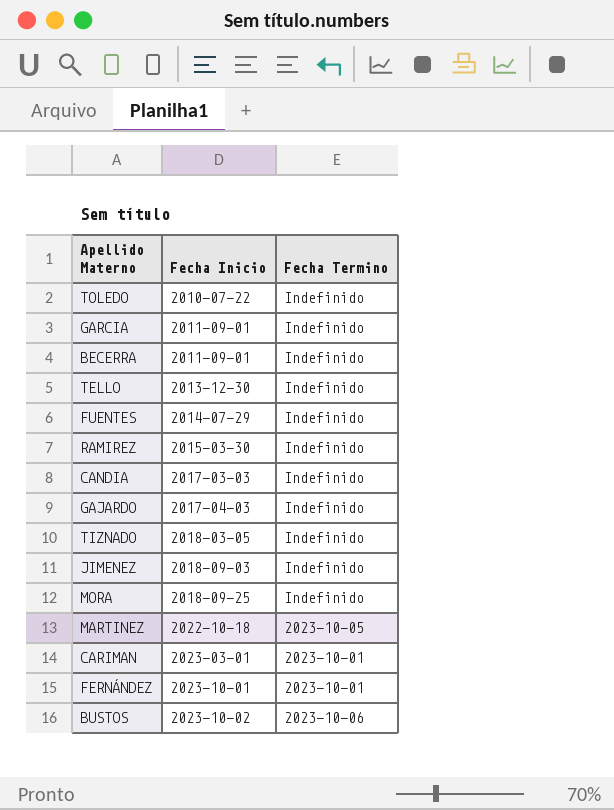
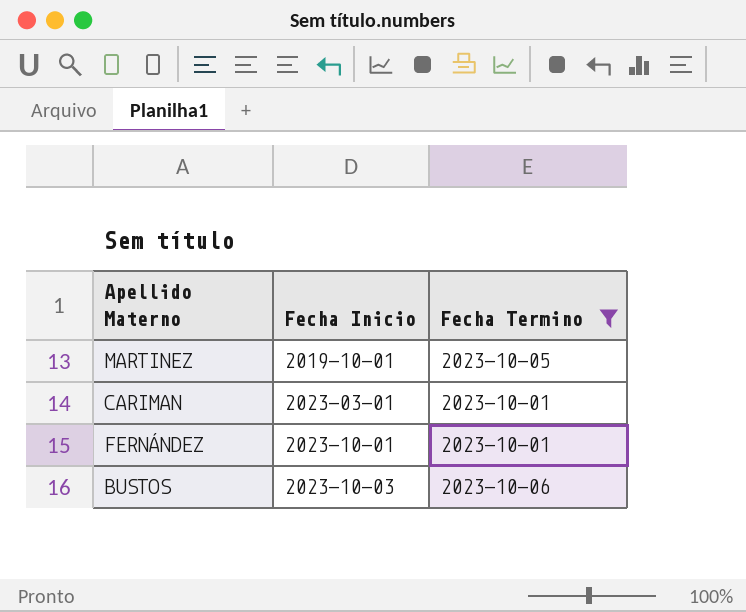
filter: none -> Fecha Termino != Indefinido
MARTINEZ | Fecha Inicio: 2022-10-18 -> 2019-10-01
BUSTOS | Fecha Inicio: 2023-10-02 -> 2023-10-03

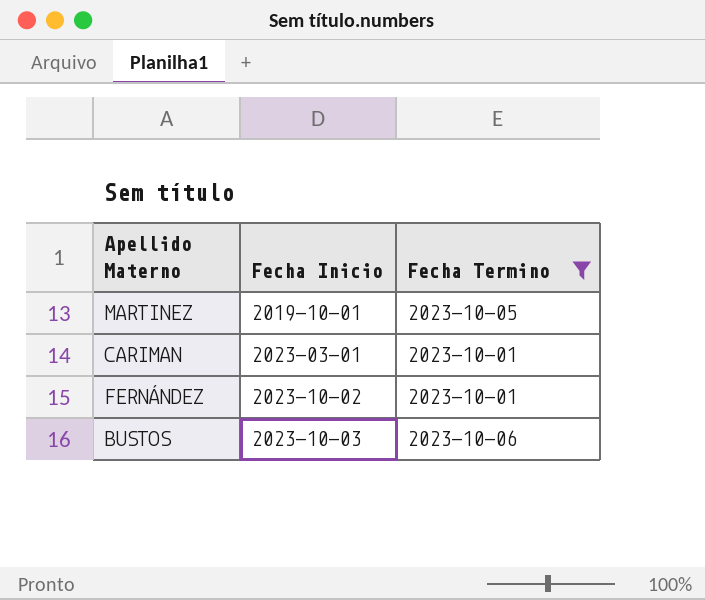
FERNÁNDEZ | Fecha Inicio: 2023-10-01 -> 2023-10-02

